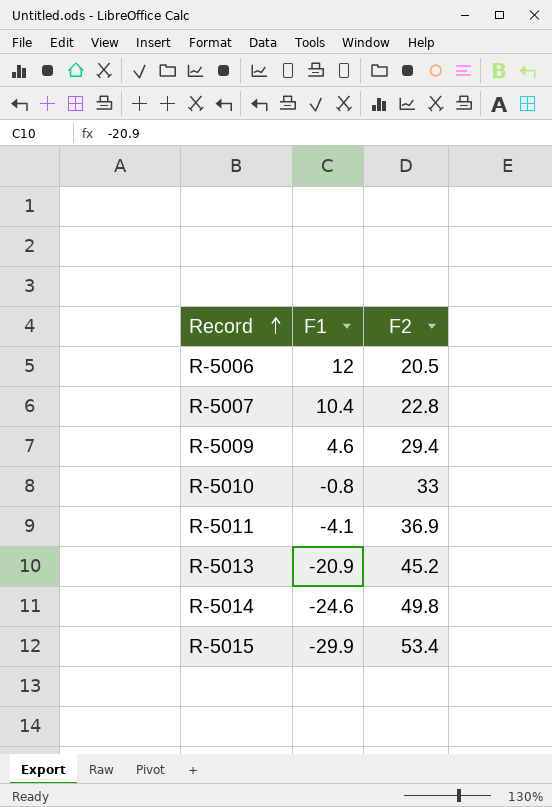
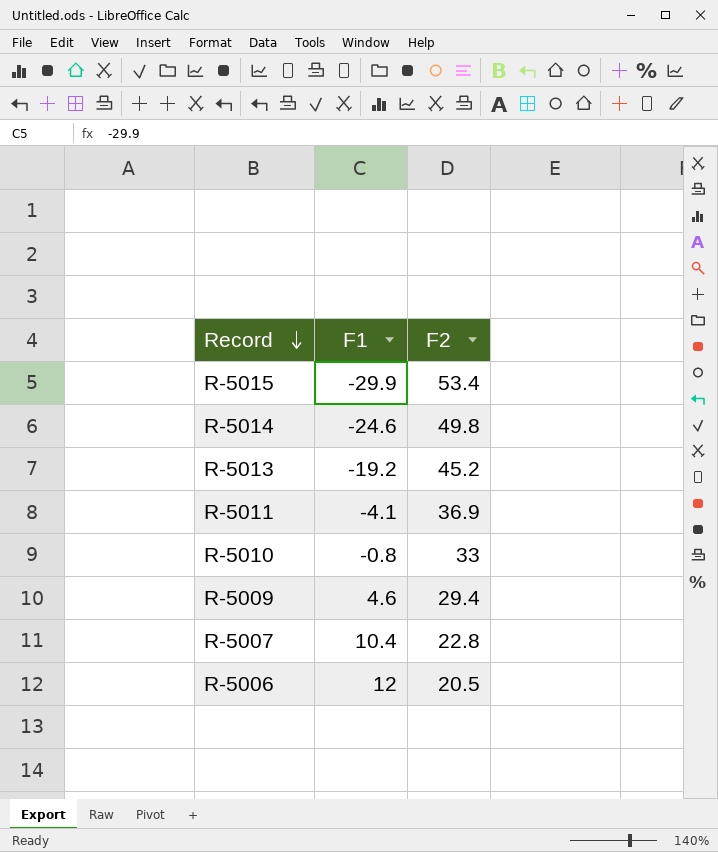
row order: Record ascending -> Record descending
R-5013 | F1: -20.9 -> -19.2

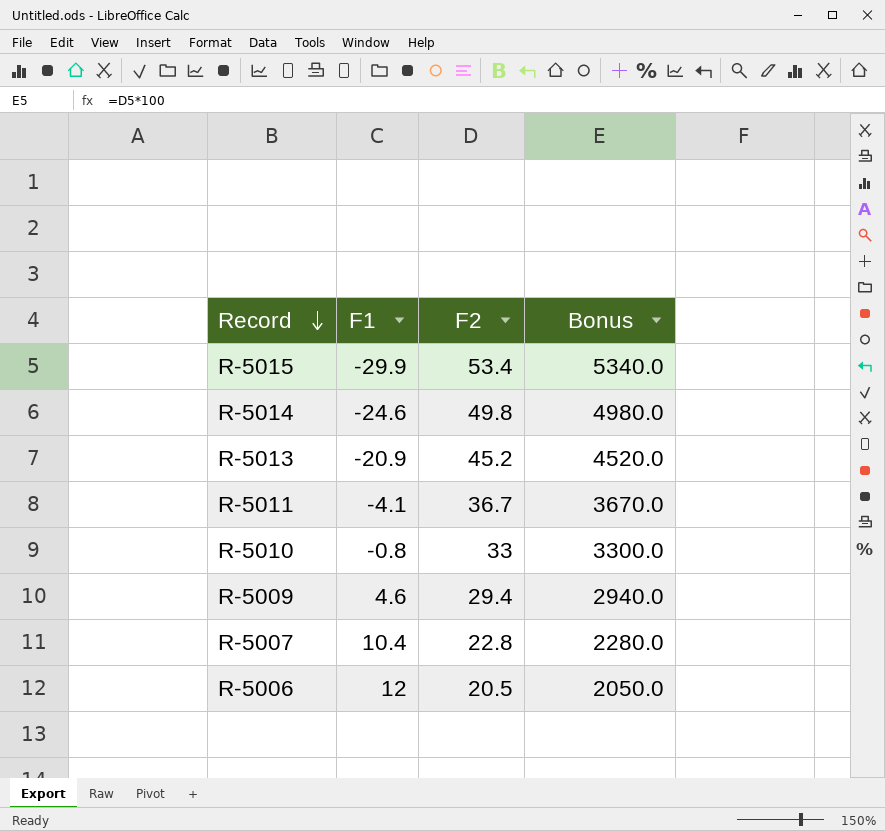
column Bonus | formula: none -> [F2] * 100
R-5013 | F1: -19.2 -> -20.9
R-5011 | F2: 36.9 -> 36.7

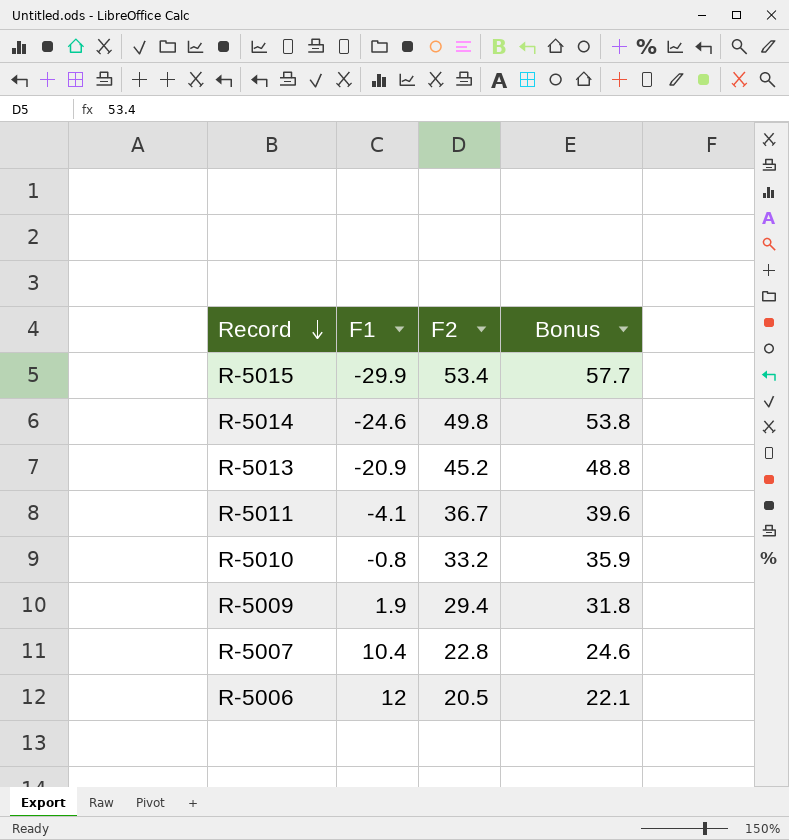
column Bonus | formula: [F2] * 100 -> [F2] * 1.08
R-5010 | F2: 33 -> 33.2
R-5009 | F1: 4.6 -> 1.9

